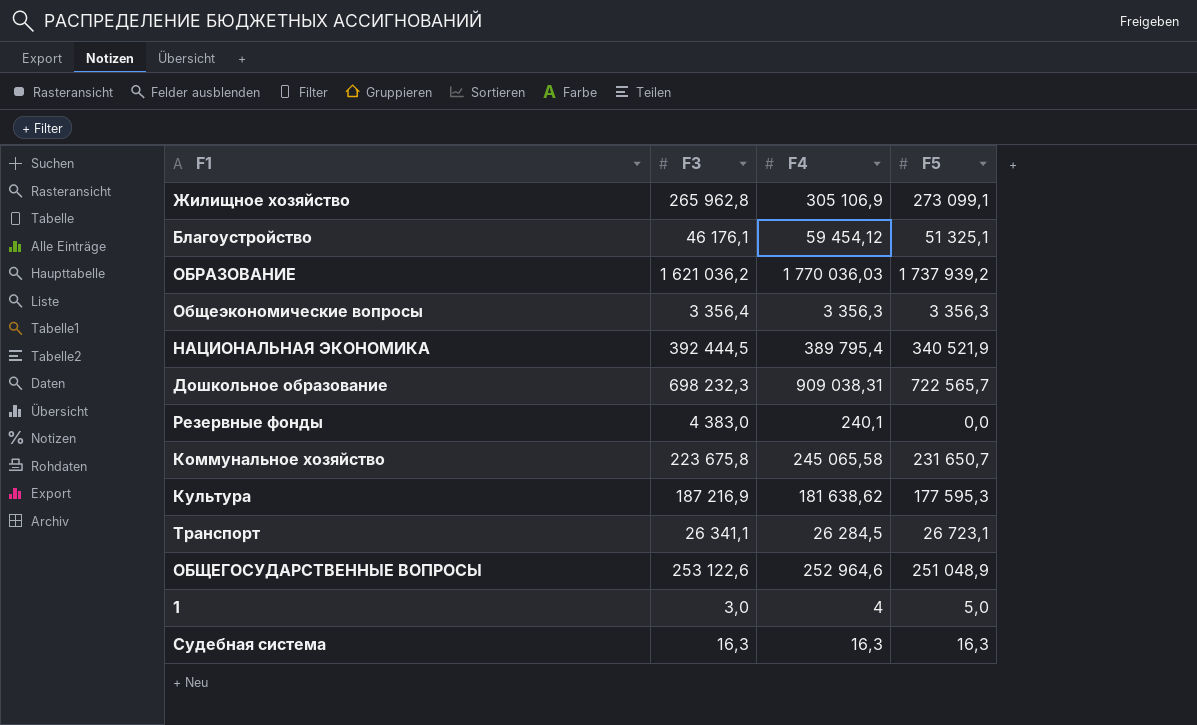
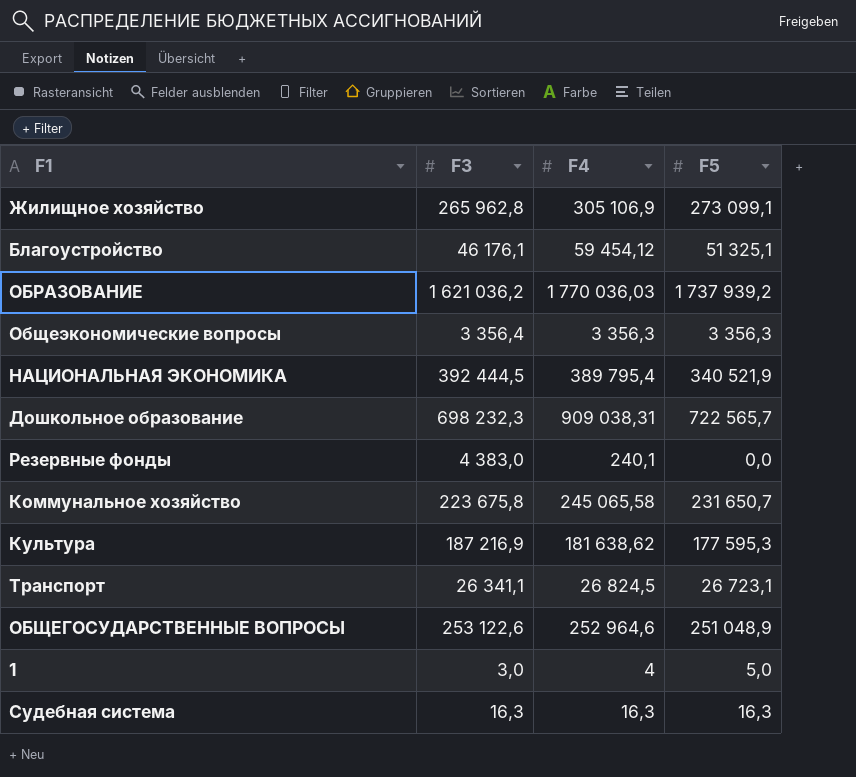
Транспорт | F4: 26 284,5 -> 26 824,5

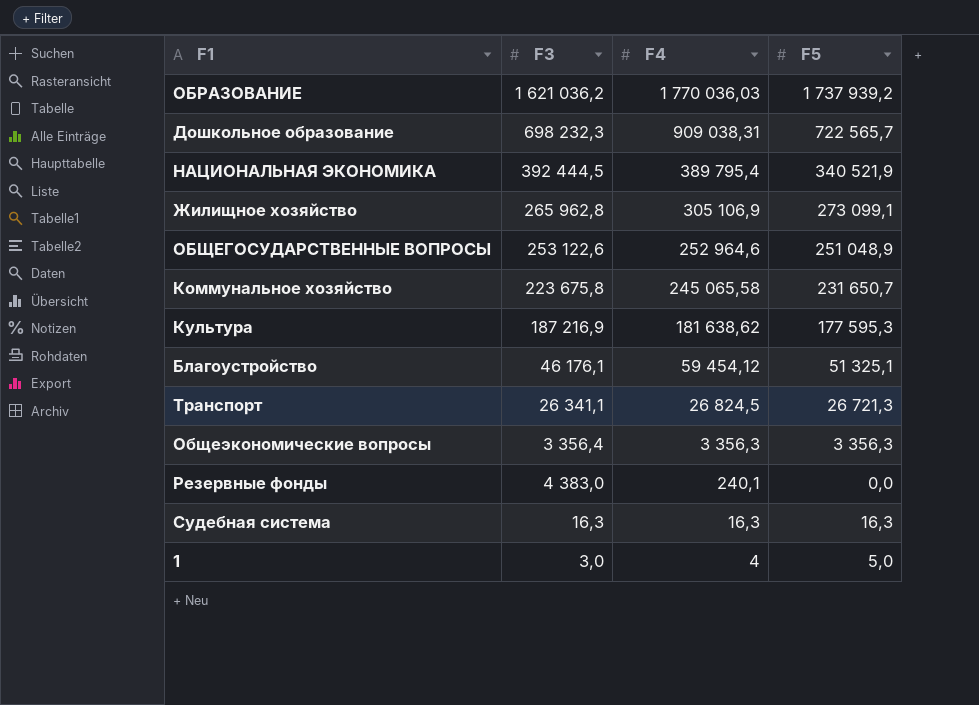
row order: none -> F4 descending
Транспорт | F5: 26 723,1 -> 26 721,3

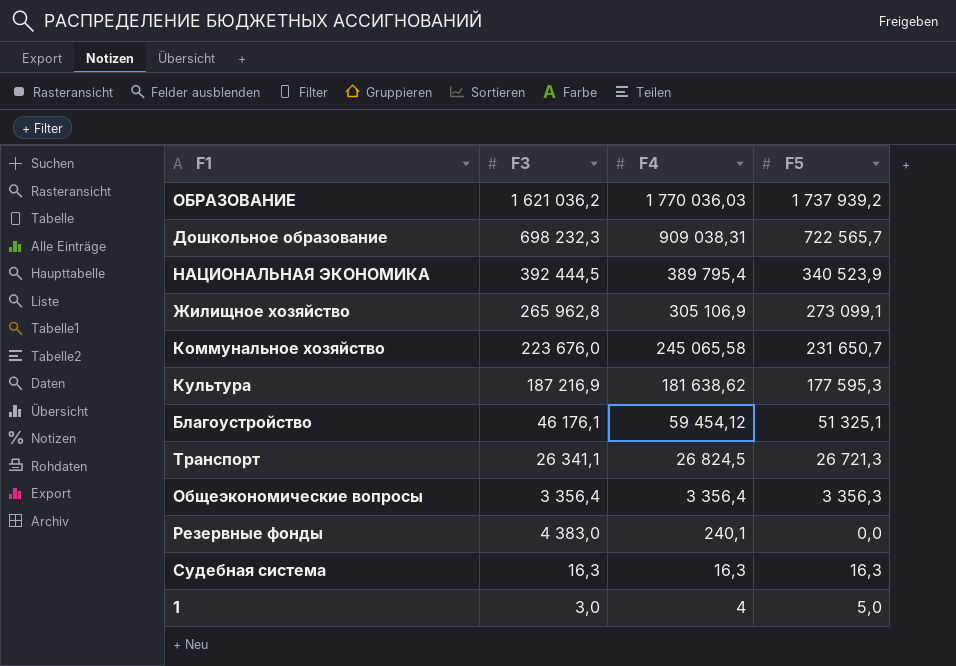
row ОБЩЕГОСУДАРСТВЕННЫЕ ВОПРОСЫ: 253 122,6 | 252 964,6 | 251 048,9 -> none
НАЦИОНАЛЬНАЯ ЭКОНОМИКА | F5: 340 521,9 -> 340 523,9
Коммунальное хозяйство | F3: 223 675,8 -> 223 676,0
Общеэкономические вопросы | F4: 3 356,3 -> 3 356,4

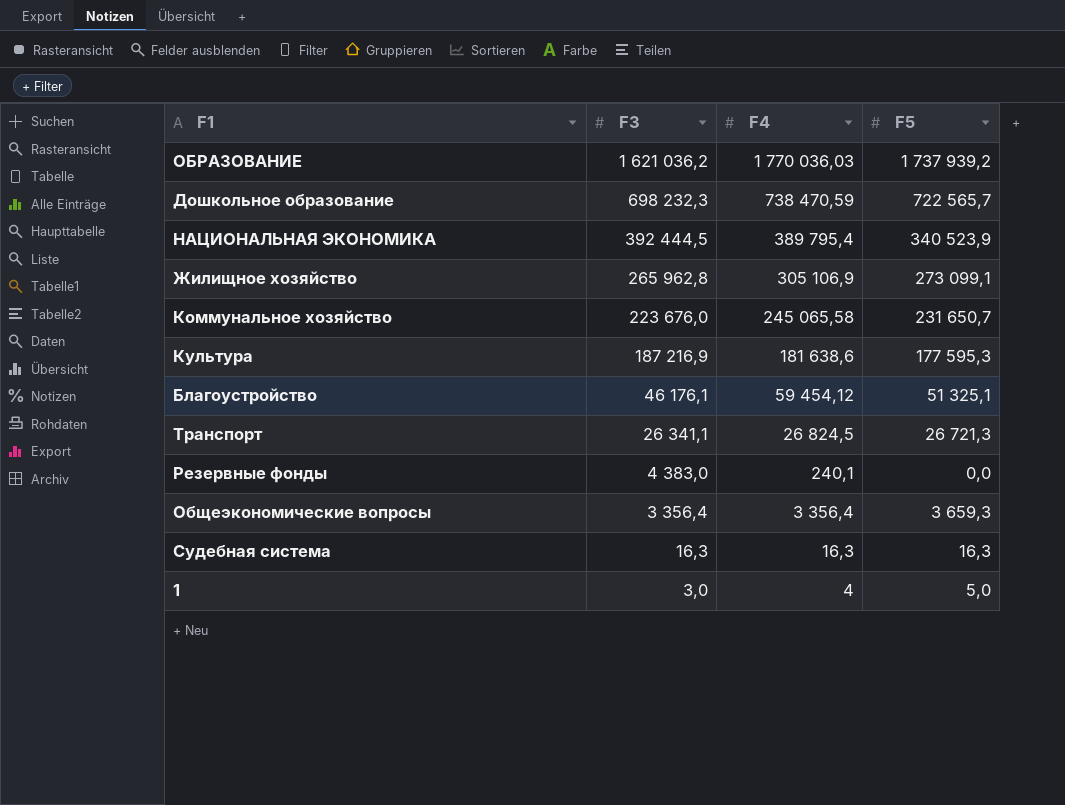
row order: F4 descending -> F3 descending
Дошкольное образование | F4: 909 038,31 -> 738 470,59
Культура | F4: 181 638,62 -> 181 638,6
Общеэкономические вопросы | F5: 3 356,3 -> 3 659,3

